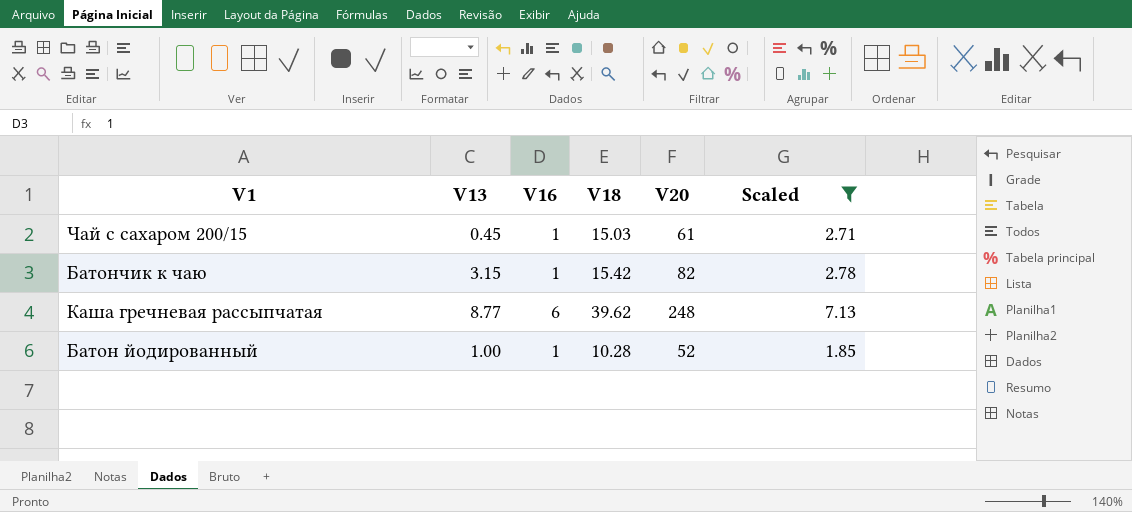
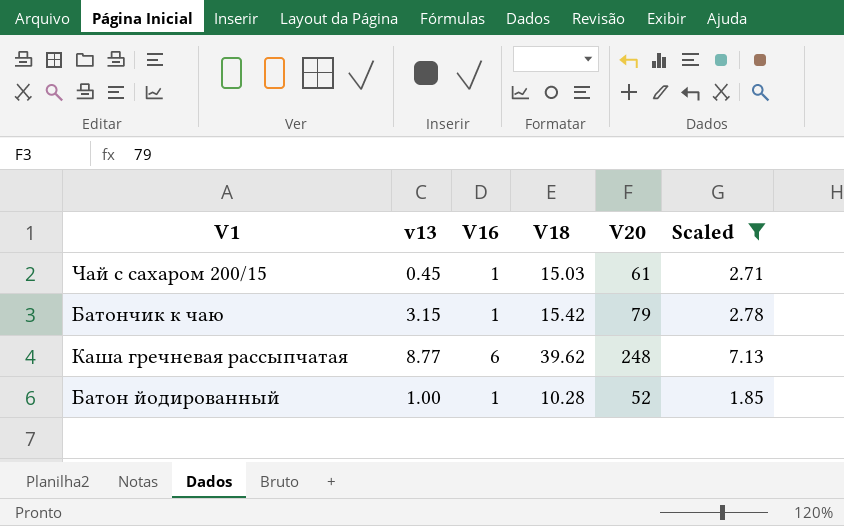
column name: V13 -> v13
Батончик к чаю | V20: 82 -> 79

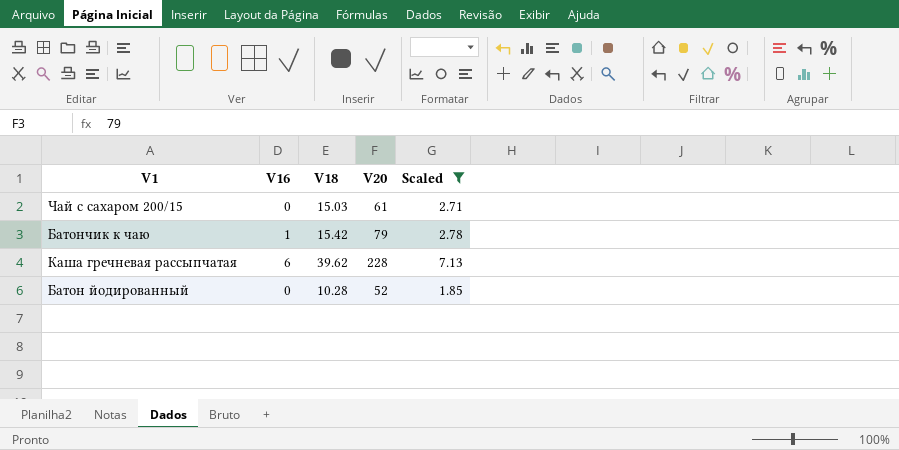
column v13 | position: 2 -> none
Чай с сахаром 200/15 | V16: 1 -> 0
Каша гречневая рассыпчатая | V20: 248 -> 228
Батон йодированный | V16: 1 -> 0

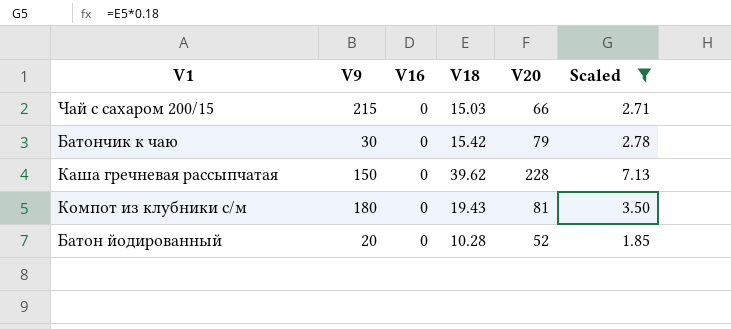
column V9 | position: none -> 2
Чай с сахаром 200/15 | V20: 61 -> 66
Батончик к чаю | V16: 1 -> 0
Каша гречневая рассыпчатая | V16: 6 -> 0
row Компот из клубники с/м: none -> 180 | 0 | 19.43 | 81 | 3.50

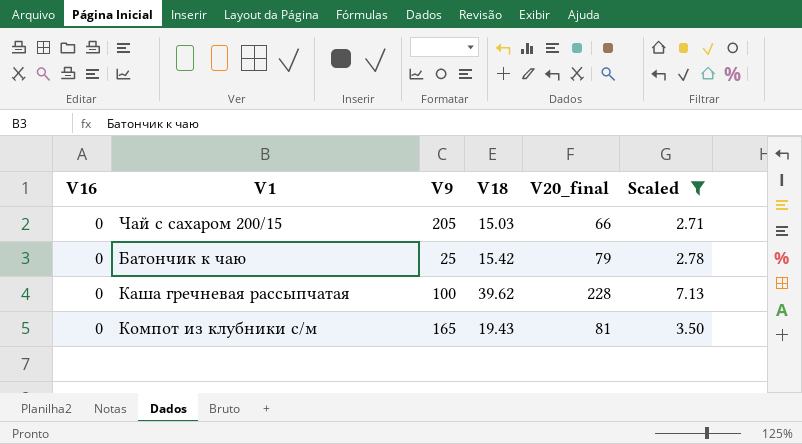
column V16 | position: 3 -> 1
column name: V20 -> V20_final
row Батон йодированный: 20 | 0 | 10.28 | 52 | 1.85 -> none
Чай с сахаром 200/15 | V9: 215 -> 205
Батончик к чаю | V9: 30 -> 25
Каша гречневая рассыпчатая | V9: 150 -> 100
Компот из клубники с/м | V9: 180 -> 165

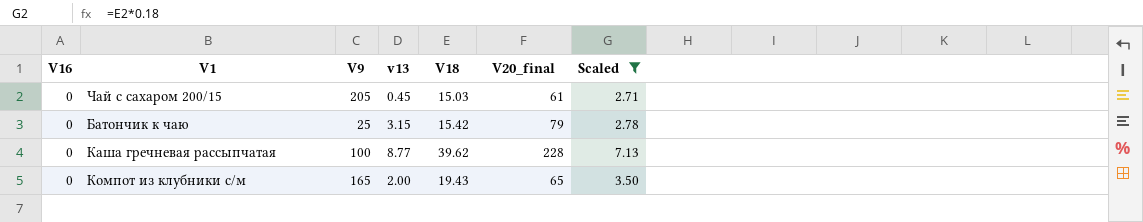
column v13 | position: none -> 4
Чай с сахаром 200/15 | V20_final: 66 -> 61
Компот из клубники с/м | V20_final: 81 -> 65

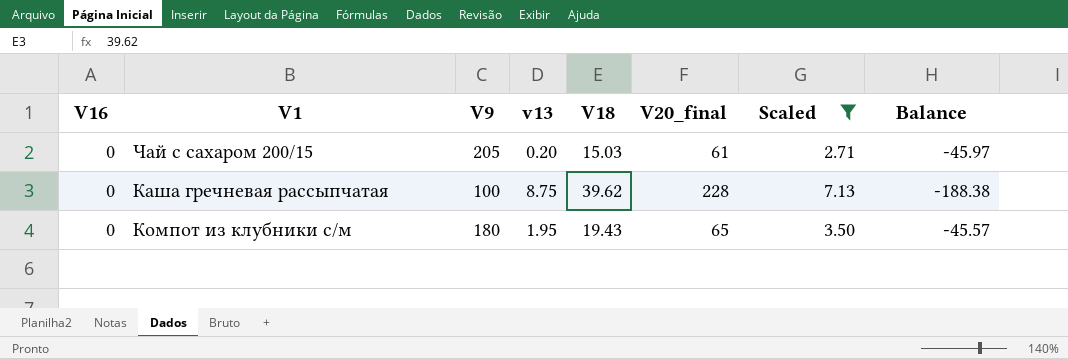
column Balance | formula: none -> [V18] - [V20_final]
row Батончик к чаю: 0 | 25 | 3.15 | 15.42 | 79 | 2.78 -> none
Чай с сахаром 200/15 | v13: 0.45 -> 0.20
Каша гречневая рассыпчатая | v13: 8.77 -> 8.75
Компот из клубники с/м | V9: 165 -> 180
Компот из клубники с/м | v13: 2.00 -> 1.95

